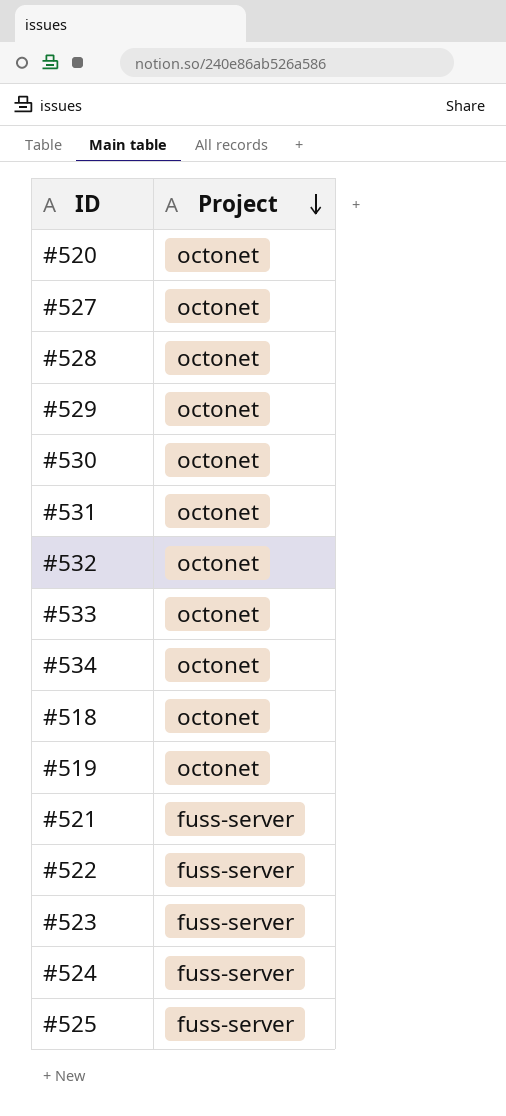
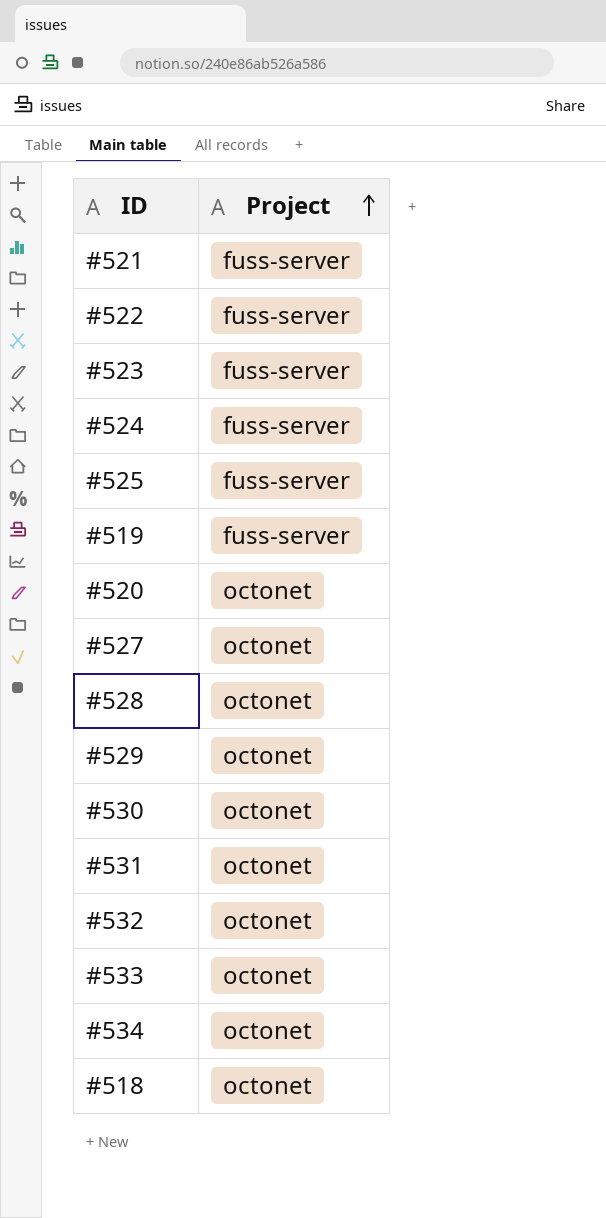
row order: Project descending -> Project ascending
#519 | Project: octonet -> fuss-server

